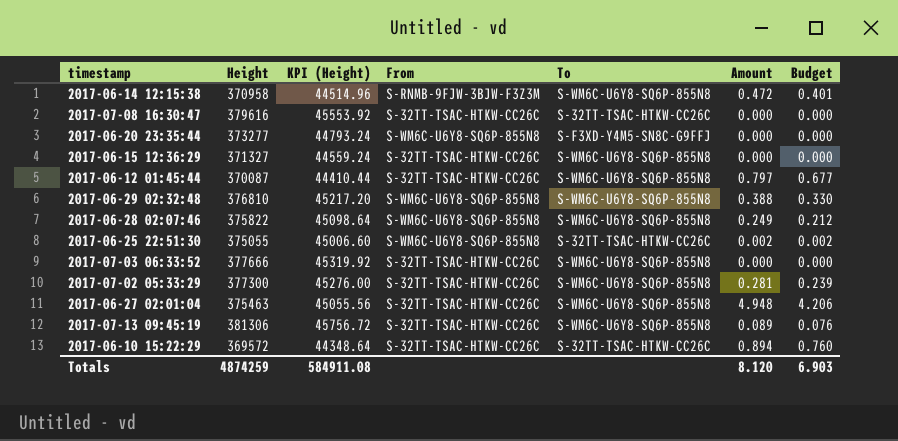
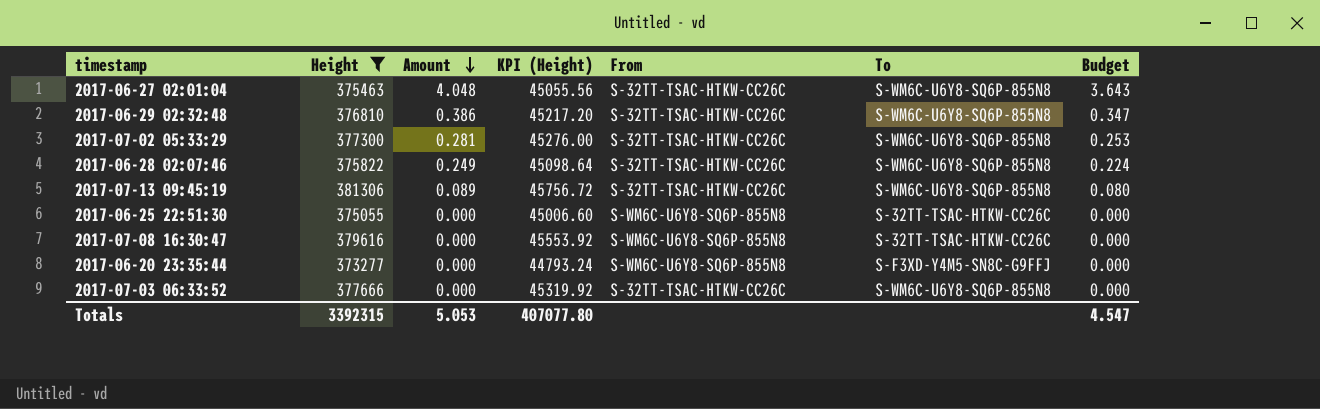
filter: none -> Height >= 373277
row order: none -> Amount descending
column Amount | position: 6 -> 3
column Budget | formula: [Amount] * 0.85 -> [Amount] * 0.9
2017-06-27 02:01:04 | Amount: 4.948 -> 4.048
2017-06-29 02:32:48 | Amount: 0.388 -> 0.386
2017-06-29 02:32:48 | From: S-WM6C-U6Y8-SQ6P-855N8 -> S-32TT-TSAC-HTKW-CC26C
2017-06-28 02:07:46 | From: S-WM6C-U6Y8-SQ6P-855N8 -> S-32TT-TSAC-HTKW-CC26C
2017-06-25 22:51:30 | Amount: 0.002 -> 0.000
2017-07-08 16:30:47 | From: S-32TT-TSAC-HTKW-CC26C -> S-WM6C-U6Y8-SQ6P-855N8
Totals | Height: 4874259 -> 3392315
Totals | Amount: 8.120 -> 5.053
Totals | KPI (Height): 584911.08 -> 407077.80
Totals | Budget: 6.903 -> 4.547

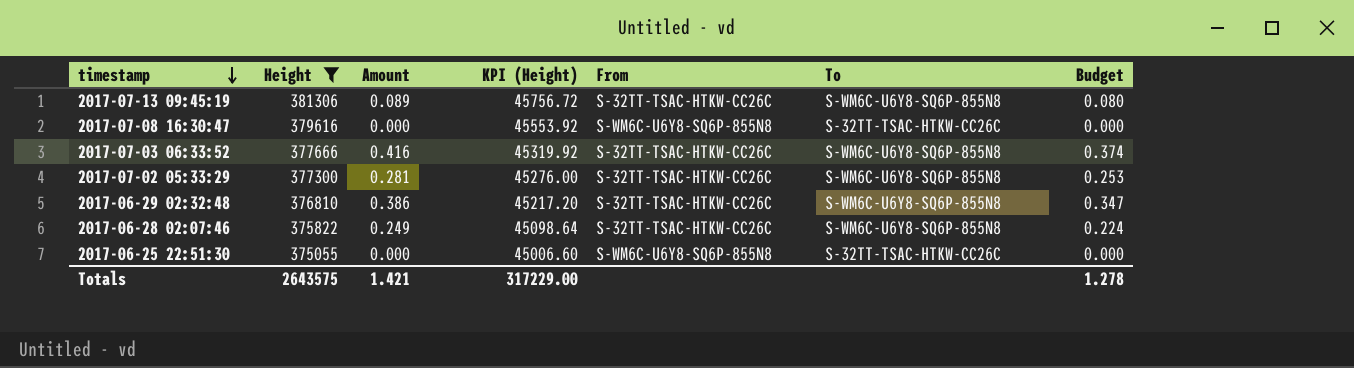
row order: Amount descending -> timestamp descending
row 2017-06-27 02:01:04: 375463 | 4.048 | 45055.56 | S-32TT-TSAC-HTKW-CC26C | S-WM6C-U6Y8-SQ6P-855N8 | 3.643 -> none
row 2017-06-20 23:35:44: 373277 | 0.000 | 44793.24 | S-WM6C-U6Y8-SQ6P-855N8 | S-F3XD-Y4M5-SN8C-G9FFJ | 0.000 -> none
2017-07-03 06:33:52 | Amount: 0.000 -> 0.416
2017-07-03 06:33:52 | Budget: 0.000 -> 0.374
Totals | Height: 3392315 -> 2643575
Totals | Amount: 5.053 -> 1.421
Totals | KPI (Height): 407077.80 -> 317229.00
Totals | Budget: 4.547 -> 1.278

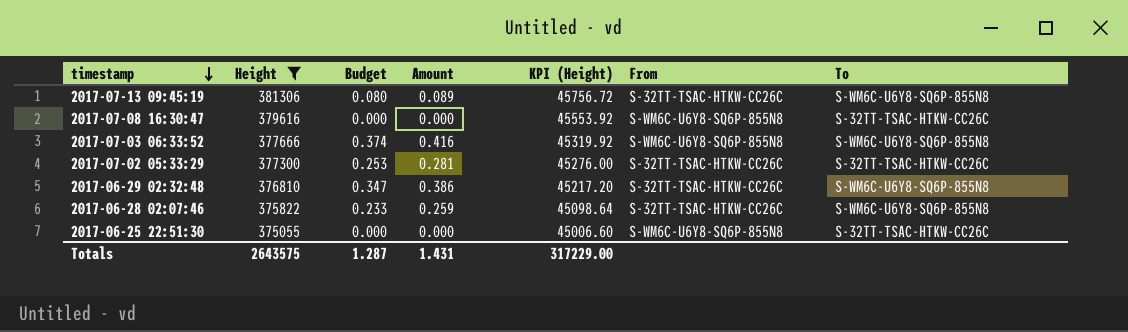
column Budget | position: 7 -> 3
2017-07-03 06:33:52 | From: S-32TT-TSAC-HTKW-CC26C -> S-WM6C-U6Y8-SQ6P-855N8
2017-07-02 05:33:29 | To: S-WM6C-U6Y8-SQ6P-855N8 -> S-32TT-TSAC-HTKW-CC26C
2017-06-28 02:07:46 | Budget: 0.224 -> 0.233
2017-06-28 02:07:46 | Amount: 0.249 -> 0.259
Totals | Budget: 1.278 -> 1.287
Totals | Amount: 1.421 -> 1.431

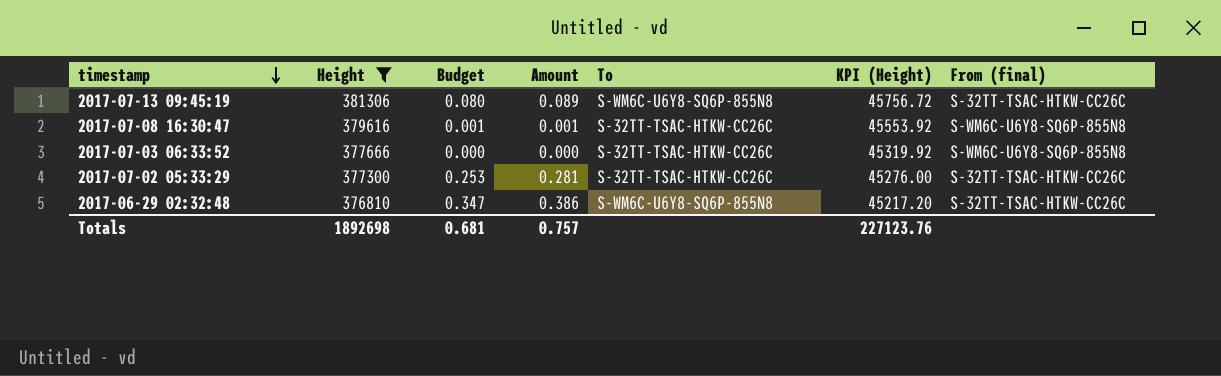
column To | position: 7 -> 5
column name: From -> From (final)
row 2017-06-28 02:07:46: 375822 | 0.233 | 0.259 | 45098.64 | S-32TT-TSAC-HTKW-CC26C | S-WM6C-U6Y8-SQ6P-855N8 -> none
row 2017-06-25 22:51:30: 375055 | 0.000 | 0.000 | 45006.60 | S-WM6C-U6Y8-SQ6P-855N8 | S-32TT-TSAC-HTKW-CC26C -> none
2017-07-08 16:30:47 | Budget: 0.000 -> 0.001
2017-07-08 16:30:47 | Amount: 0.000 -> 0.001
2017-07-03 06:33:52 | Budget: 0.374 -> 0.000
2017-07-03 06:33:52 | Amount: 0.416 -> 0.000
2017-07-03 06:33:52 | To: S-WM6C-U6Y8-SQ6P-855N8 -> S-32TT-TSAC-HTKW-CC26C
Totals | Height: 2643575 -> 1892698
Totals | Budget: 1.287 -> 0.681
Totals | Amount: 1.431 -> 0.757
Totals | KPI (Height): 317229.00 -> 227123.76

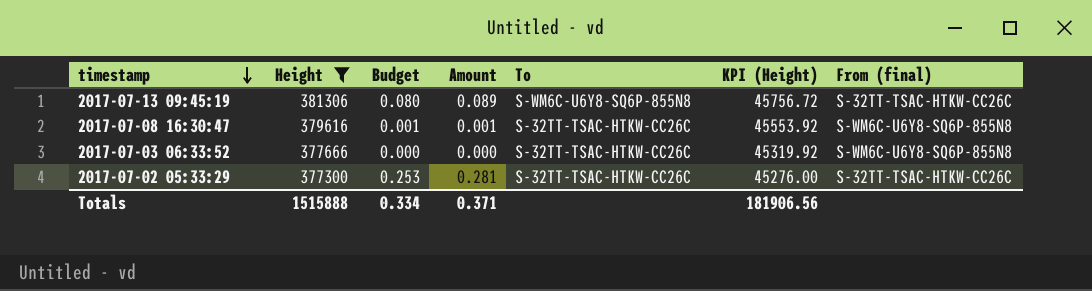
row 2017-06-29 02:32:48: 376810 | 0.347 | 0.386 | S-WM6C-U6Y8-SQ6P-855N8 | 45217.20 | S-32TT-TSAC-HTKW-CC26C -> none
Totals | Height: 1892698 -> 1515888
Totals | Budget: 0.681 -> 0.334
Totals | Amount: 0.757 -> 0.371
Totals | KPI (Height): 227123.76 -> 181906.56

